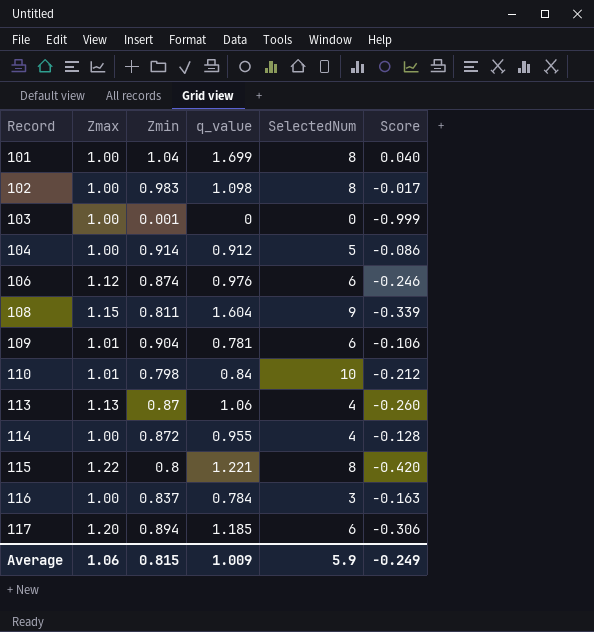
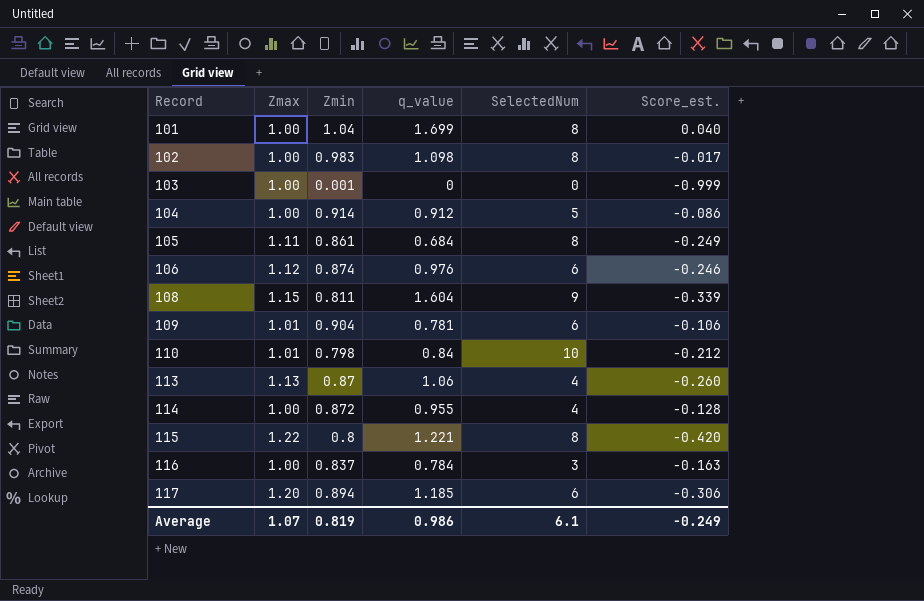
column name: Score -> Score_est.
row 105: none -> 1.11 | 0.861 | 0.684 | 8 | -0.249
Average | Zmax: 1.06 -> 1.07
Average | Zmin: 0.815 -> 0.819
Average | q_value: 1.009 -> 0.986
Average | SelectedNum: 5.9 -> 6.1

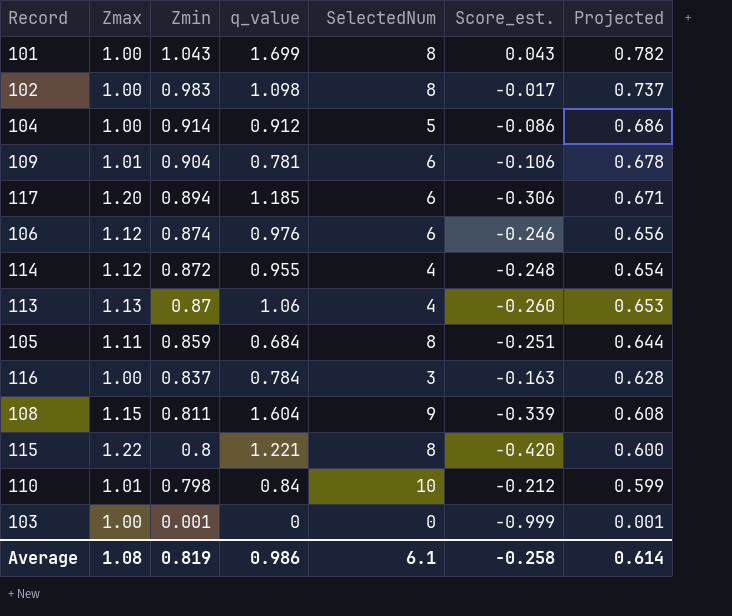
row order: Record ascending -> Zmin descending
column Projected | formula: none -> [Zmin] * 0.75
101 | Zmin: 1.04 -> 1.043
101 | Score_est.: 0.040 -> 0.043
114 | Zmax: 1.00 -> 1.12
114 | Score_est.: -0.128 -> -0.248
105 | Zmin: 0.861 -> 0.859
105 | Score_est.: -0.249 -> -0.251
Average | Zmax: 1.07 -> 1.08
Average | Score_est.: -0.249 -> -0.258

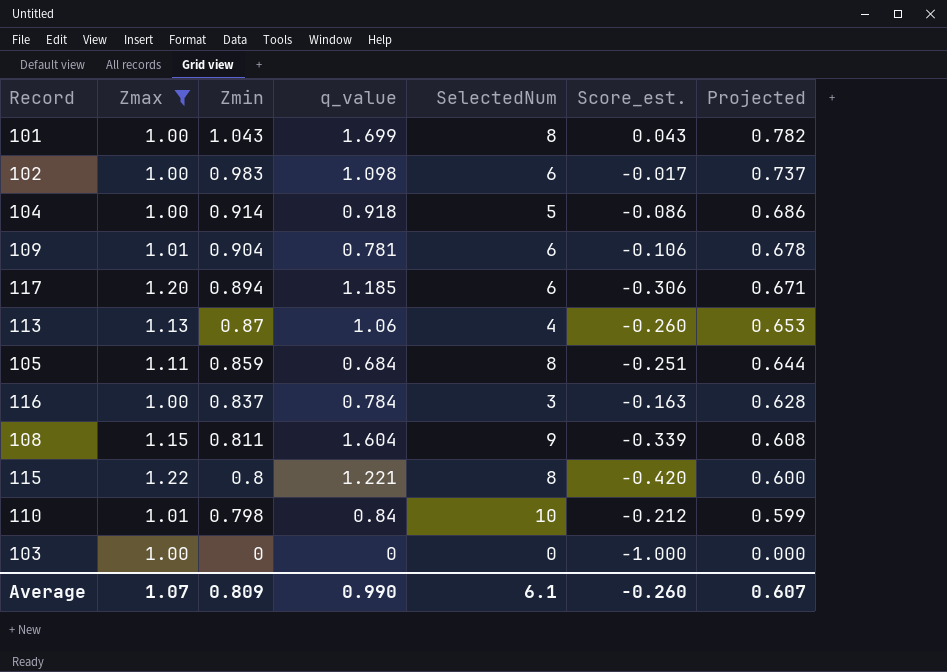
filter: none -> Zmax != 1.12
102 | SelectedNum: 8 -> 6
104 | q_value: 0.912 -> 0.918
103 | Zmin: 0.001 -> 0
103 | Score_est.: -0.999 -> -1.000
103 | Projected: 0.001 -> 0.000
Average | Zmax: 1.08 -> 1.07
Average | Zmin: 0.819 -> 0.809
Average | q_value: 0.986 -> 0.990
Average | Score_est.: -0.258 -> -0.260
Average | Projected: 0.614 -> 0.607

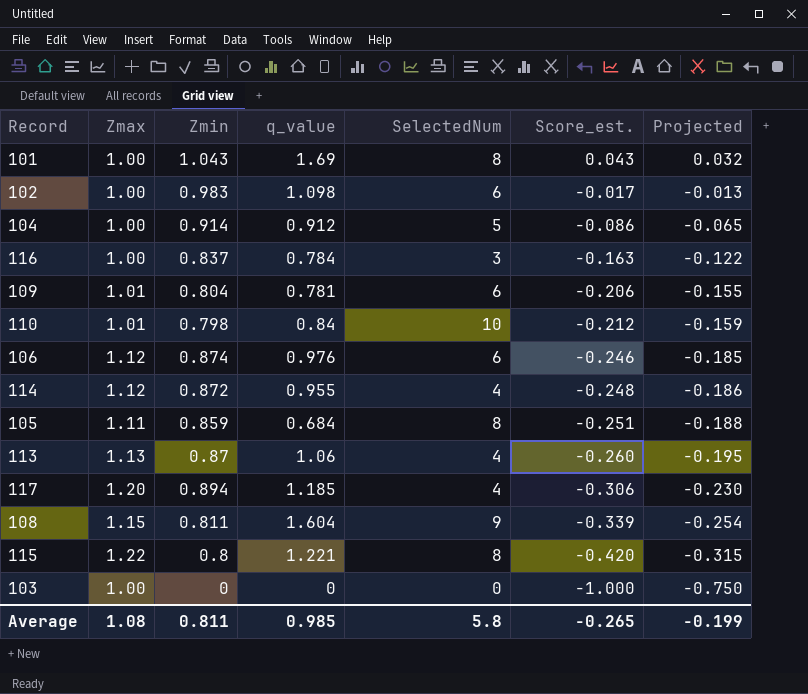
filter: Zmax != 1.12 -> none
row order: Zmin descending -> Score_est. descending
column Projected | formula: [Zmin] * 0.75 -> [Score_est.] * 0.75
101 | q_value: 1.699 -> 1.69
104 | q_value: 0.918 -> 0.912
109 | Zmin: 0.904 -> 0.804
109 | Score_est.: -0.106 -> -0.206
117 | SelectedNum: 6 -> 4
Average | Zmax: 1.07 -> 1.08
Average | Zmin: 0.809 -> 0.811
Average | q_value: 0.990 -> 0.985
Average | SelectedNum: 6.1 -> 5.8
Average | Score_est.: -0.260 -> -0.265
Average | Projected: 0.607 -> -0.199

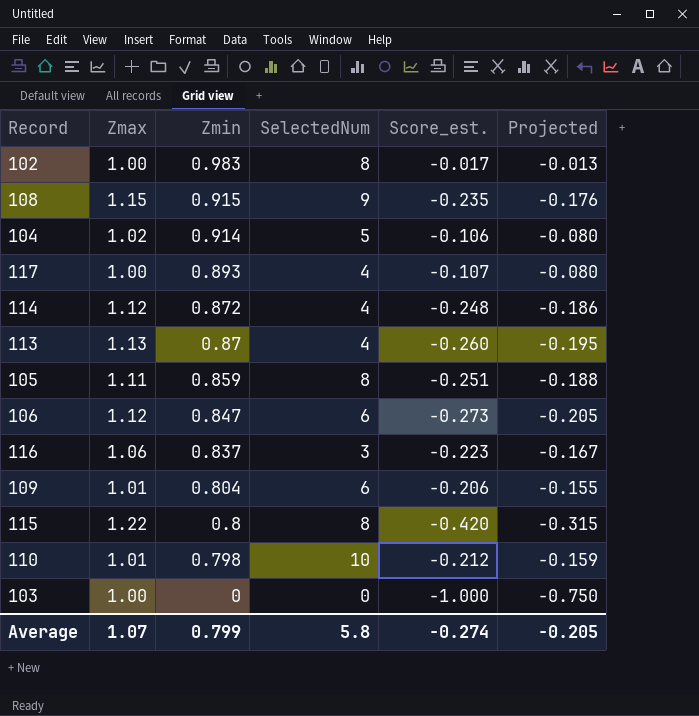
row order: Score_est. descending -> Zmin descending
column q_value | position: 4 -> none
row 101: 1.00 | 1.043 | 1.69 | 8 | 0.043 | 0.032 -> none
102 | SelectedNum: 6 -> 8
108 | Zmin: 0.811 -> 0.915
108 | Score_est.: -0.339 -> -0.235
108 | Projected: -0.254 -> -0.176
104 | Zmax: 1.00 -> 1.02
104 | Score_est.: -0.086 -> -0.106
104 | Projected: -0.065 -> -0.080
117 | Zmax: 1.20 -> 1.00
117 | Zmin: 0.894 -> 0.893
117 | Score_est.: -0.306 -> -0.107
117 | Projected: -0.230 -> -0.080
106 | Zmin: 0.874 -> 0.847
106 | Score_est.: -0.246 -> -0.273
106 | Projected: -0.185 -> -0.205
116 | Zmax: 1.00 -> 1.06
116 | Score_est.: -0.163 -> -0.223
116 | Projected: -0.122 -> -0.167
Average | Zmax: 1.08 -> 1.07
Average | Zmin: 0.811 -> 0.799
Average | Score_est.: -0.265 -> -0.274
Average | Projected: -0.199 -> -0.205

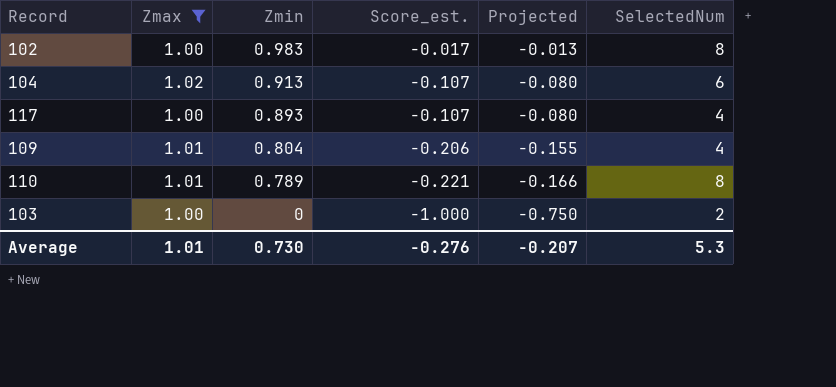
filter: none -> Zmax <= 1.02
column SelectedNum | position: 4 -> 6
104 | Zmin: 0.914 -> 0.913
104 | Score_est.: -0.106 -> -0.107
104 | SelectedNum: 5 -> 6
109 | SelectedNum: 6 -> 4
110 | Zmin: 0.798 -> 0.789
110 | Score_est.: -0.212 -> -0.221
110 | Projected: -0.159 -> -0.166
110 | SelectedNum: 10 -> 8
103 | SelectedNum: 0 -> 2
Average | Zmax: 1.07 -> 1.01
Average | Zmin: 0.799 -> 0.730
Average | Score_est.: -0.274 -> -0.276
Average | Projected: -0.205 -> -0.207
Average | SelectedNum: 5.8 -> 5.3

